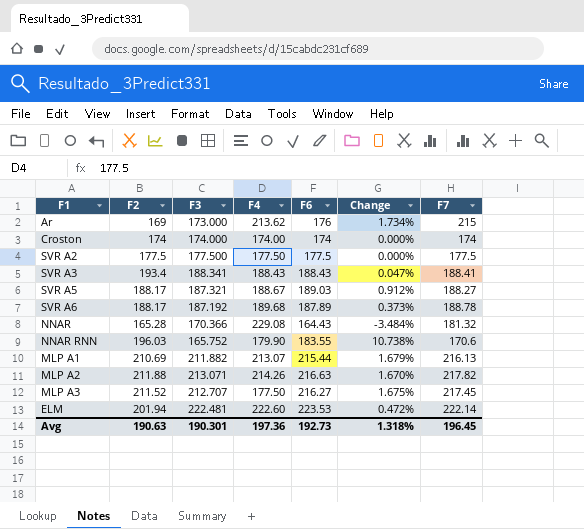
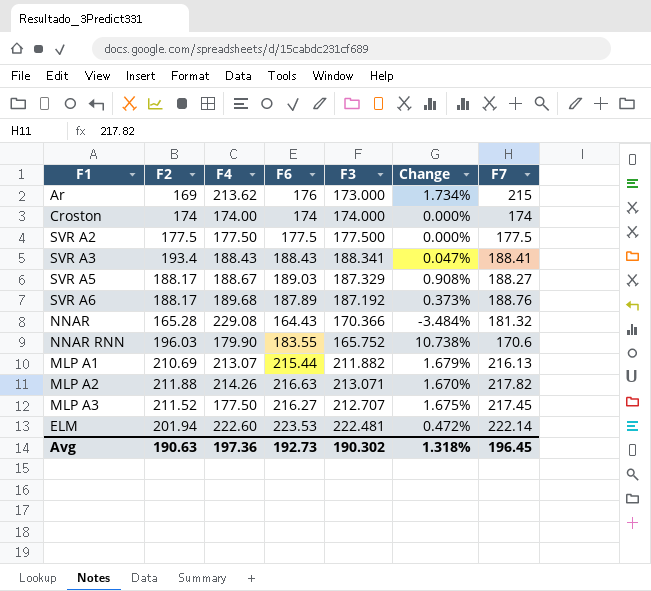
column F3 | position: 3 -> 5
SVR A5 | F3: 187.321 -> 187.329
SVR A5 | Change: 0.912% -> 0.908%
SVR A6 | F7: 188.78 -> 188.76
Avg | F3: 190.301 -> 190.302

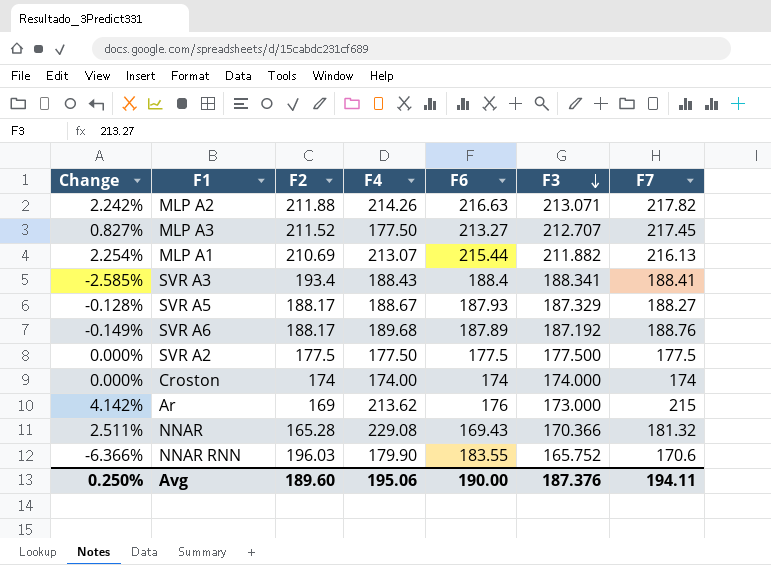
row order: none -> F3 descending
column Change | formula: ([F6] - [F3]) / [F3] -> ([F6] - [F2]) / [F2]
column Change | position: 6 -> 1
row ELM: 201.94 | 222.60 | 223.53 | 222.481 | 0.472% | 222.14 -> none
MLP A3 | F6: 216.27 -> 213.27
SVR A3 | F6: 188.43 -> 188.4
SVR A5 | F6: 189.03 -> 187.93
NNAR | F6: 164.43 -> 169.43
Avg | Change: 1.318% -> 0.250%
Avg | F2: 190.63 -> 189.60
Avg | F4: 197.36 -> 195.06
Avg | F6: 192.73 -> 190.00
Avg | F3: 190.302 -> 187.376
Avg | F7: 196.45 -> 194.11

